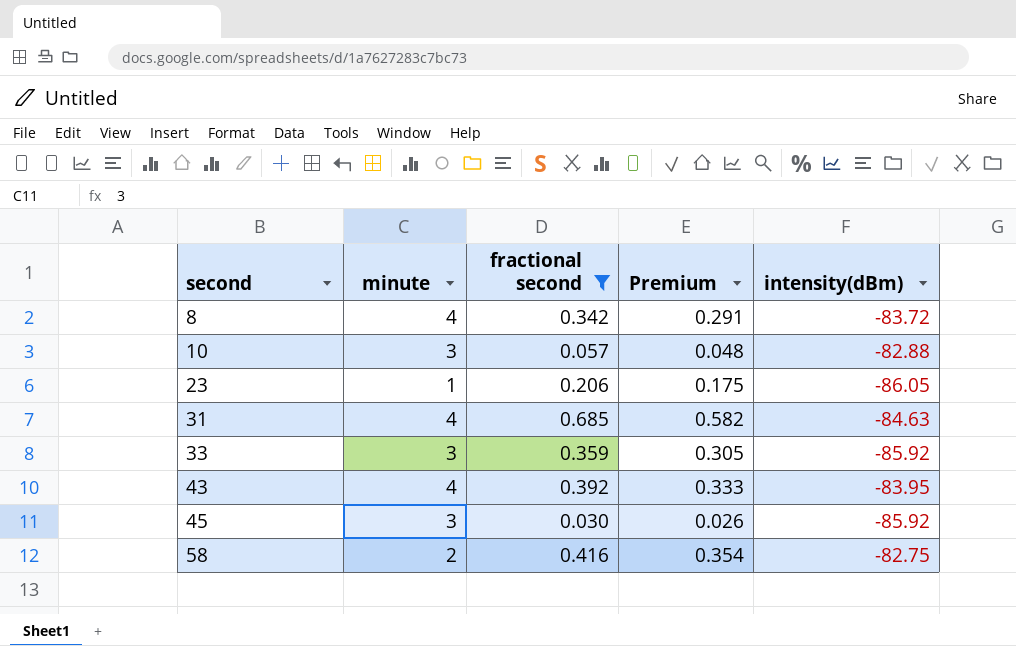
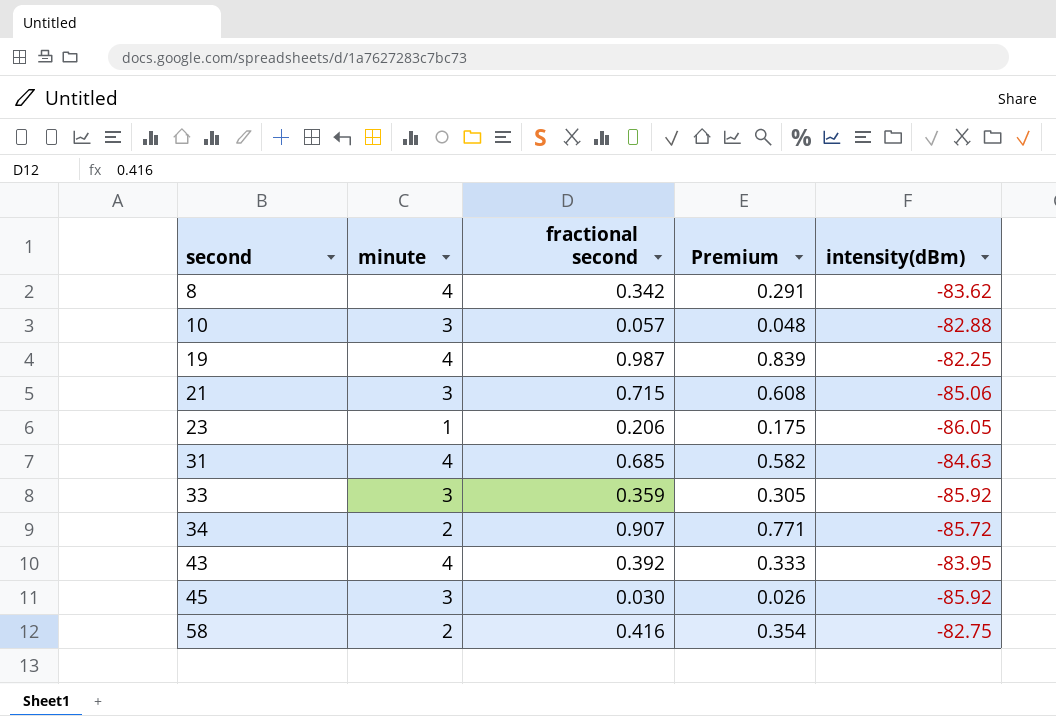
filter: fractional second <= 0.685 -> none
8 | intensity(dBm): -83.72 -> -83.62

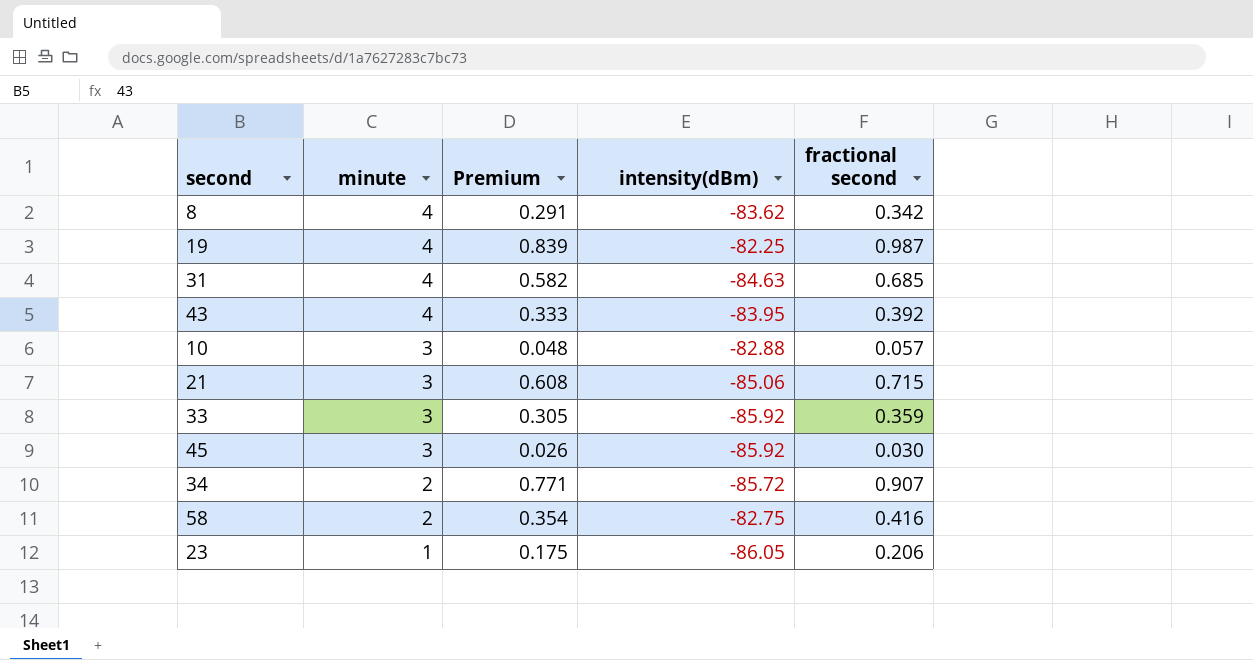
row order: second ascending -> minute descending
column fractional second | position: 3 -> 5

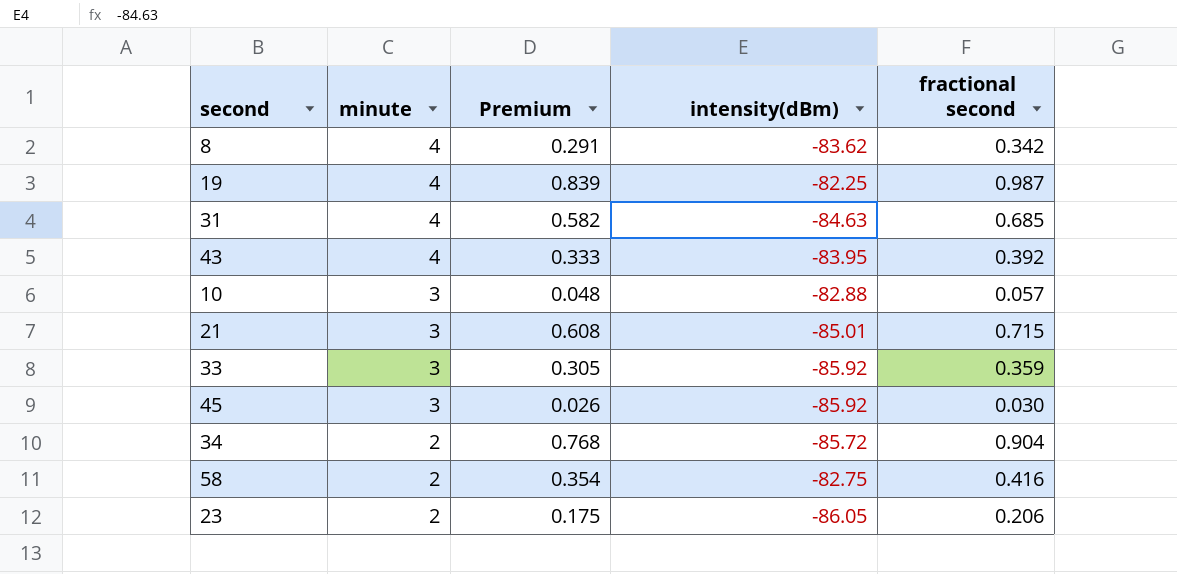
21 | intensity(dBm): -85.06 -> -85.01
34 | Premium: 0.771 -> 0.768
34 | fractional second: 0.907 -> 0.904
23 | minute: 1 -> 2

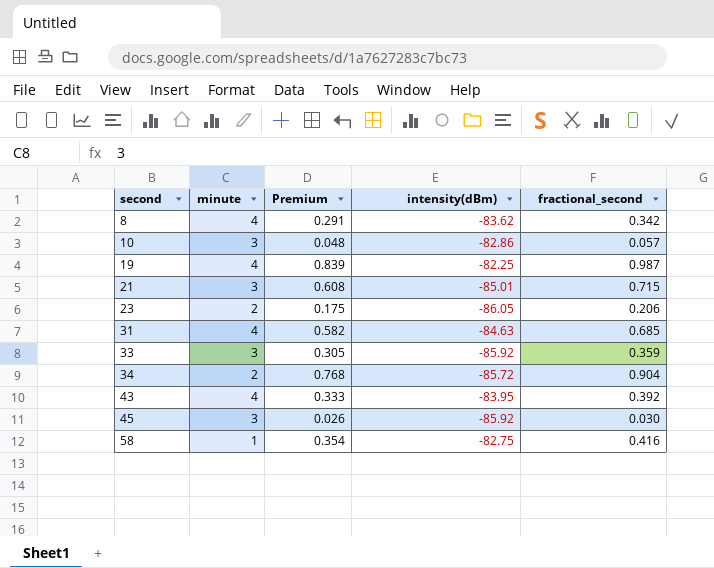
row order: minute descending -> second ascending
column name: fractional second -> fractional_second
10 | intensity(dBm): -82.88 -> -82.86
58 | minute: 2 -> 1

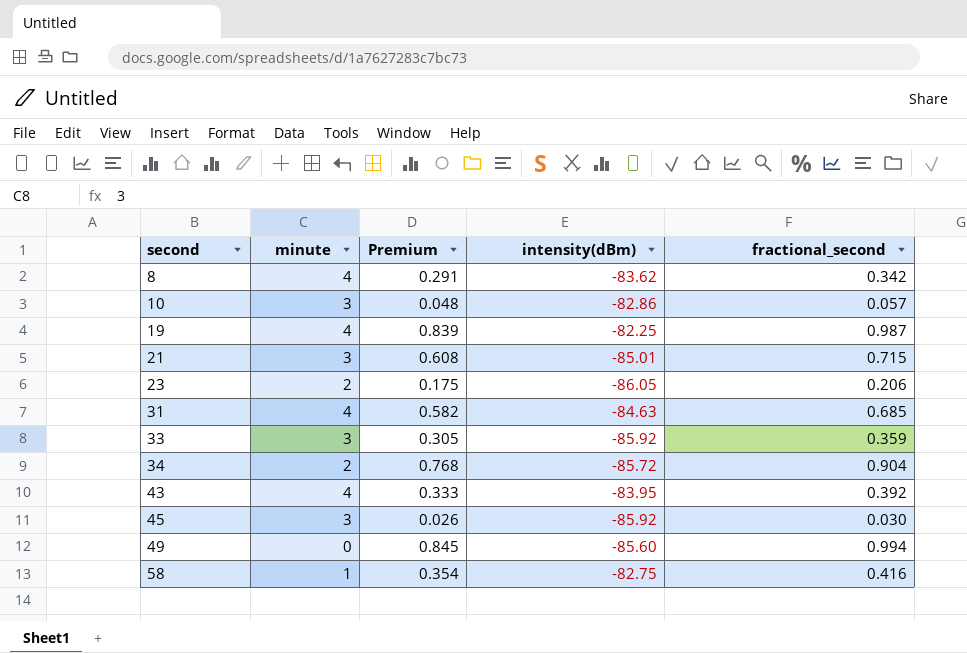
row 49: none -> 0 | 0.845 | -85.60 | 0.994

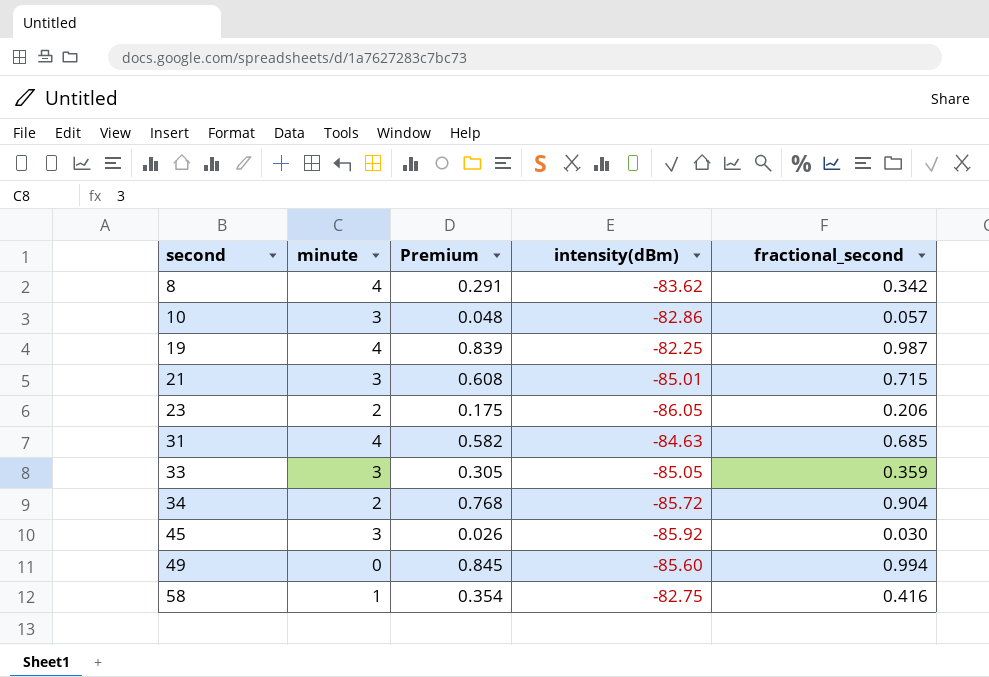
row 43: 4 | 0.333 | -83.95 | 0.392 -> none
33 | intensity(dBm): -85.92 -> -85.05

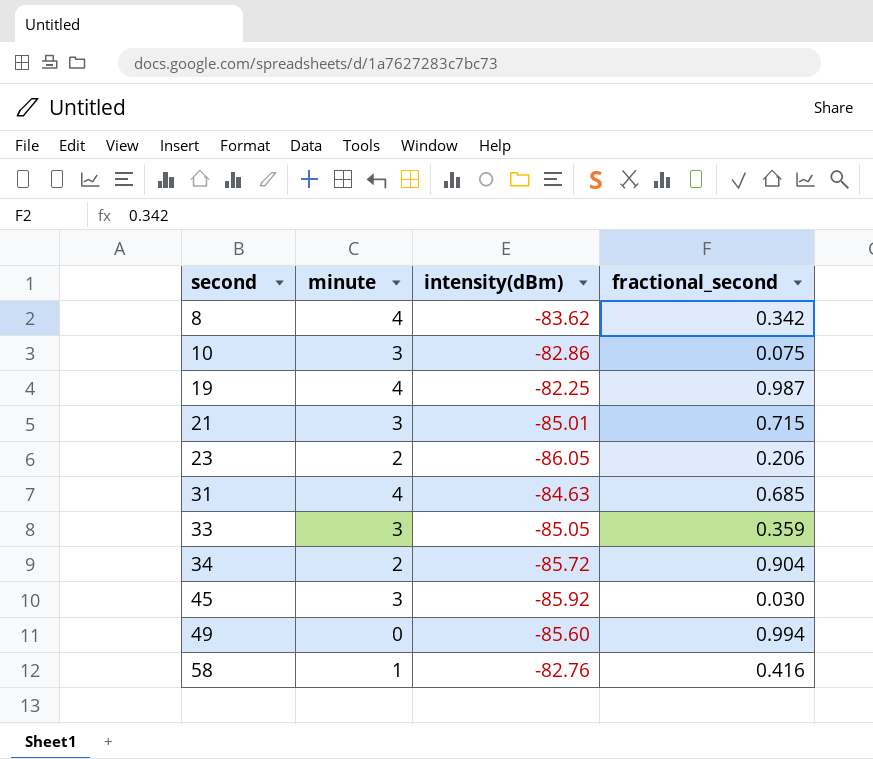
column Premium | formula: [fractional_second] * 0.85 -> none
10 | fractional_second: 0.057 -> 0.075
58 | intensity(dBm): -82.75 -> -82.76

